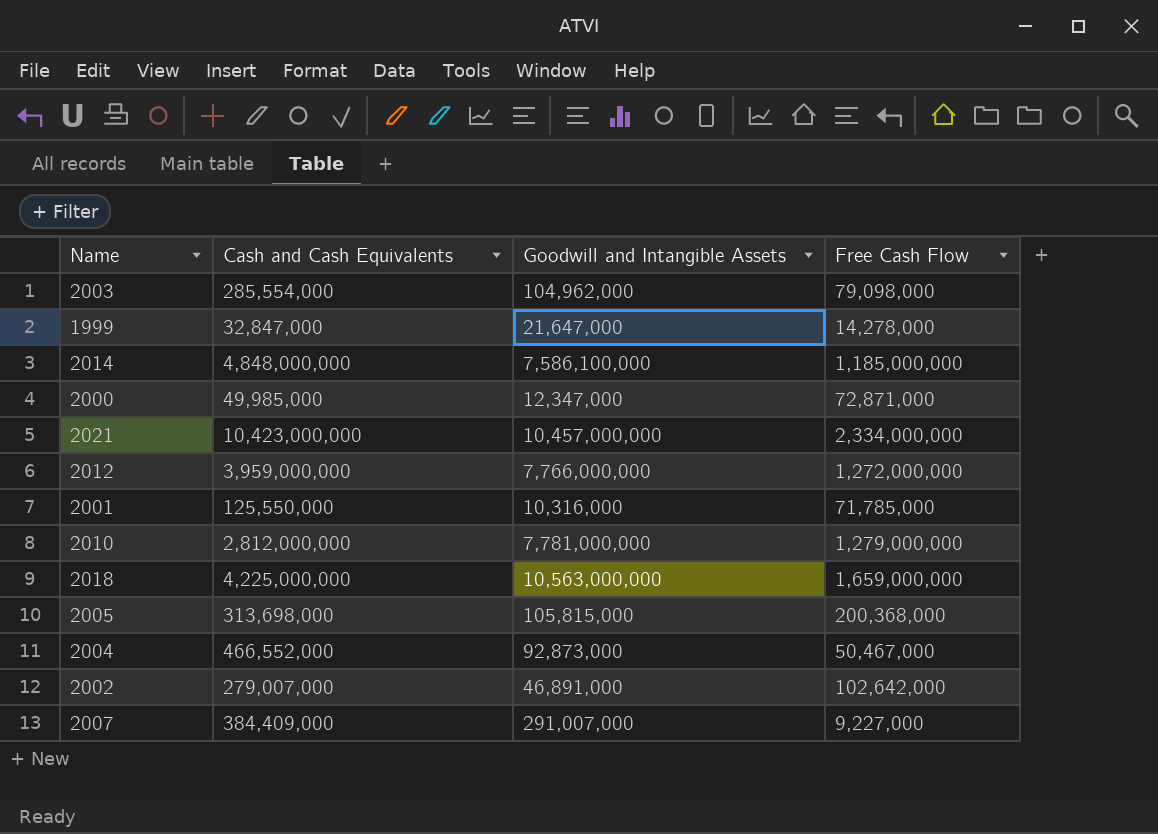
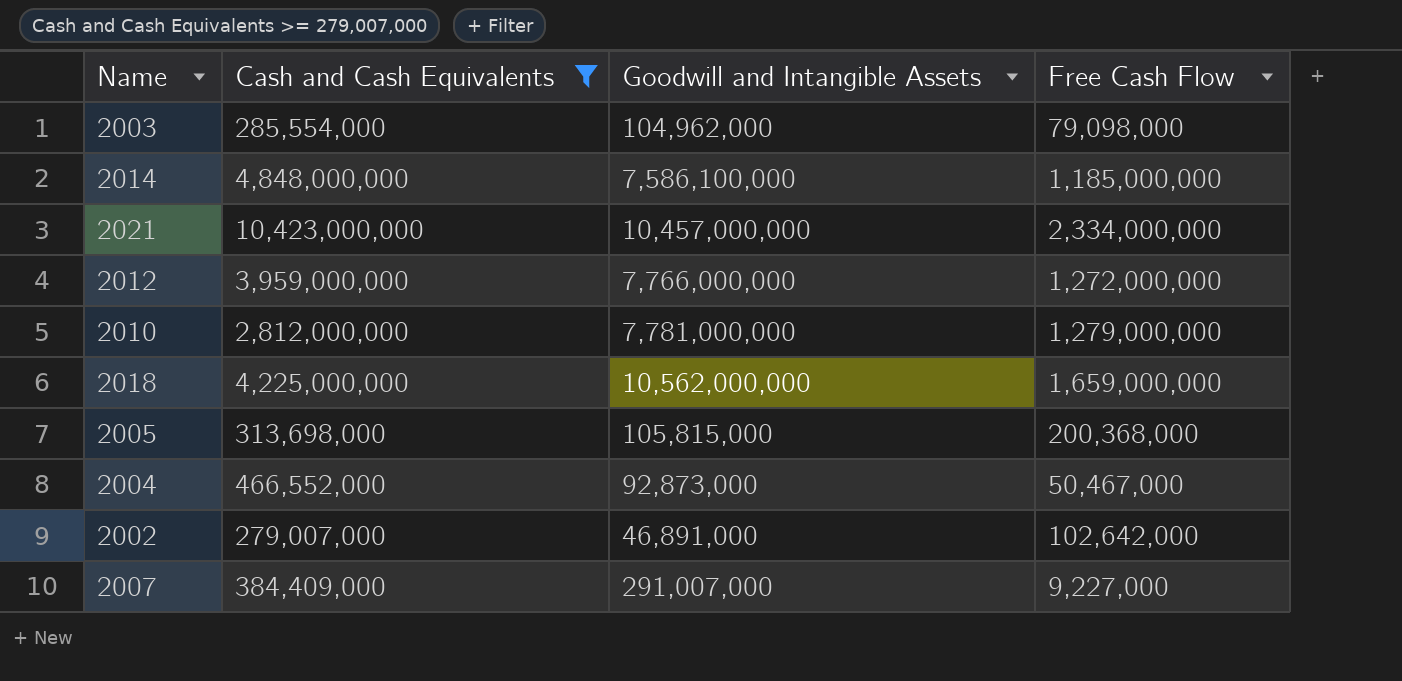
filter: none -> Cash and Cash Equivalents >= 279,007,000
2018 | Goodwill and Intangible Assets: 10,563,000,000 -> 10,562,000,000

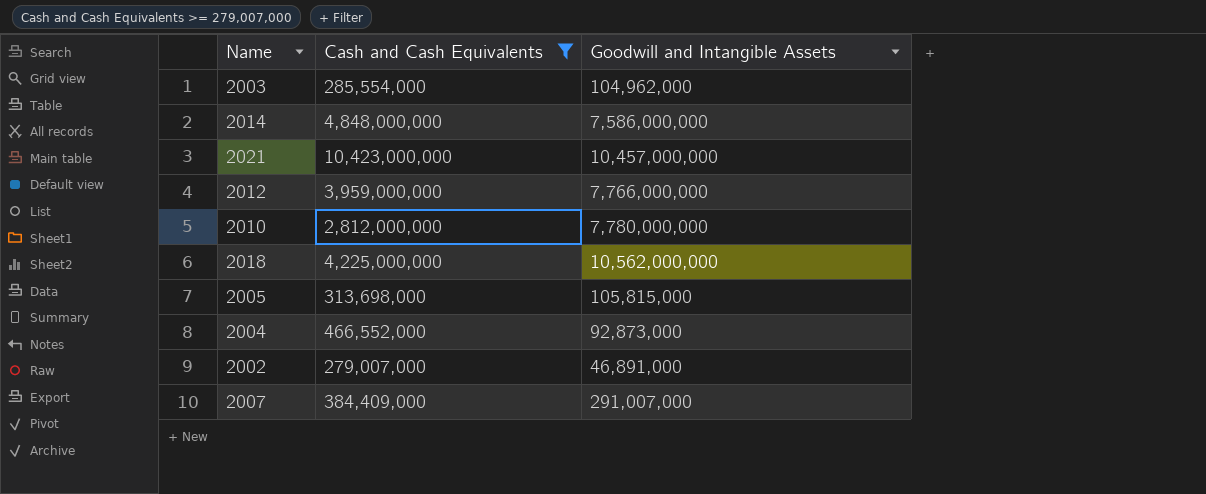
column Free Cash Flow | position: 4 -> none
2014 | Goodwill and Intangible Assets: 7,586,100,000 -> 7,586,000,000
2010 | Goodwill and Intangible Assets: 7,781,000,000 -> 7,780,000,000

